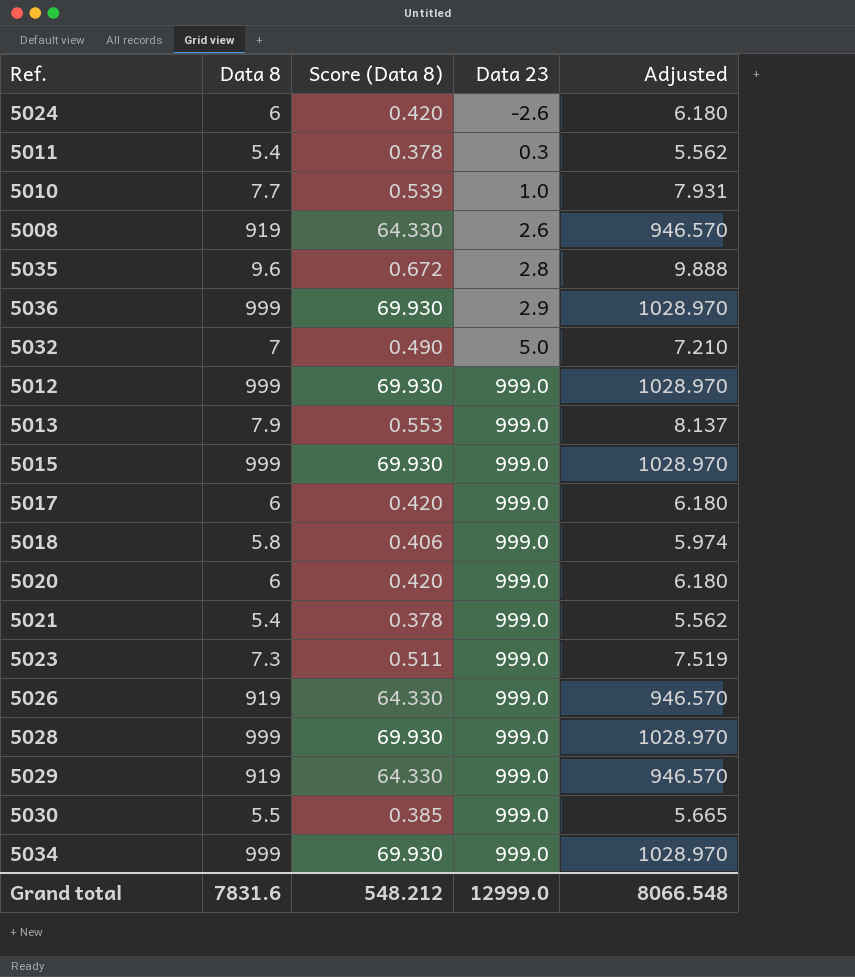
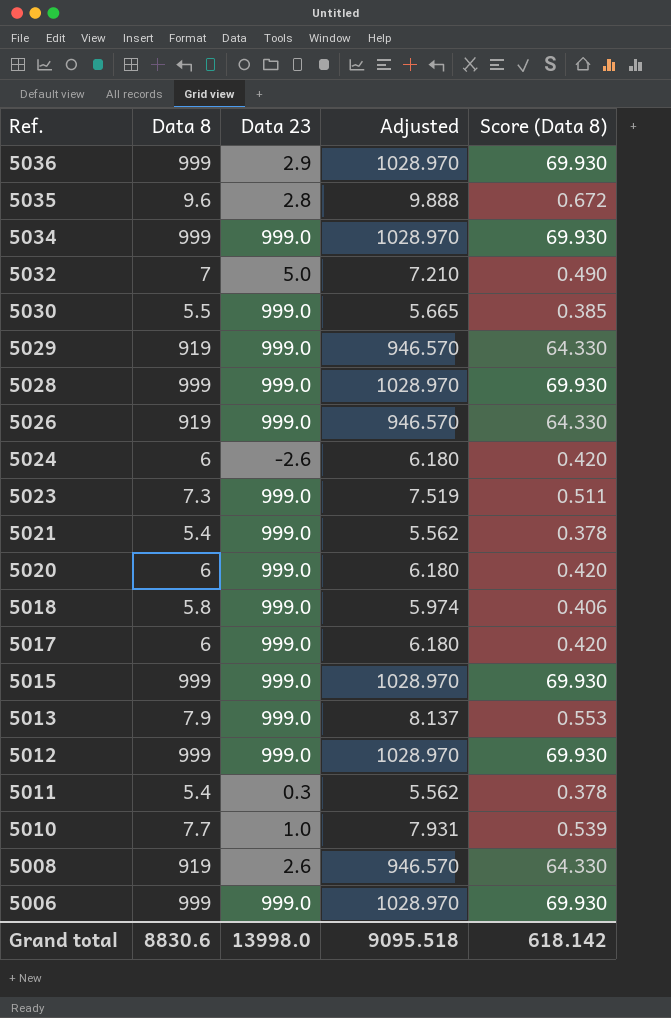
row order: Data 23 ascending -> Ref. descending
column Score (Data 8) | position: 3 -> 5
row 5006: none -> 999 | 999.0 | 1028.970 | 69.930
Grand total | Data 8: 7831.6 -> 8830.6
Grand total | Data 23: 12999.0 -> 13998.0
Grand total | Adjusted: 8066.548 -> 9095.518
Grand total | Score (Data 8): 548.212 -> 618.142

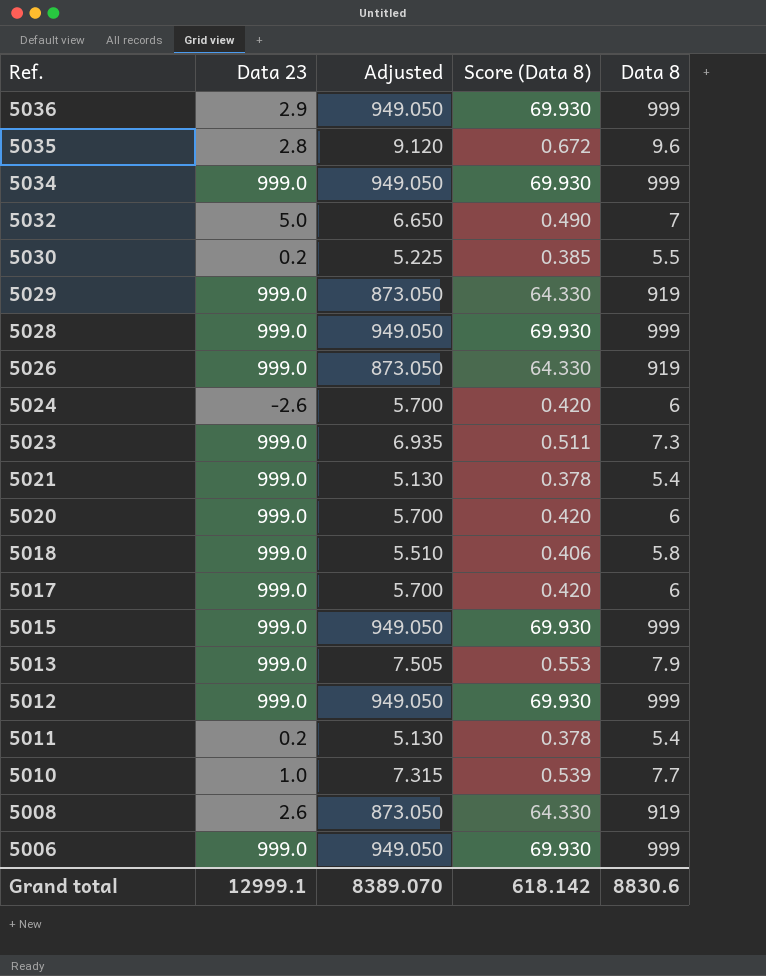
column Adjusted | formula: [Data 8] * 1.03 -> [Data 8] * 0.95
column Data 8 | position: 2 -> 5
5030 | Data 23: 999.0 -> 0.2
5011 | Data 23: 0.3 -> 0.2
Grand total | Data 23: 13998.0 -> 12999.1
Grand total | Adjusted: 9095.518 -> 8389.070

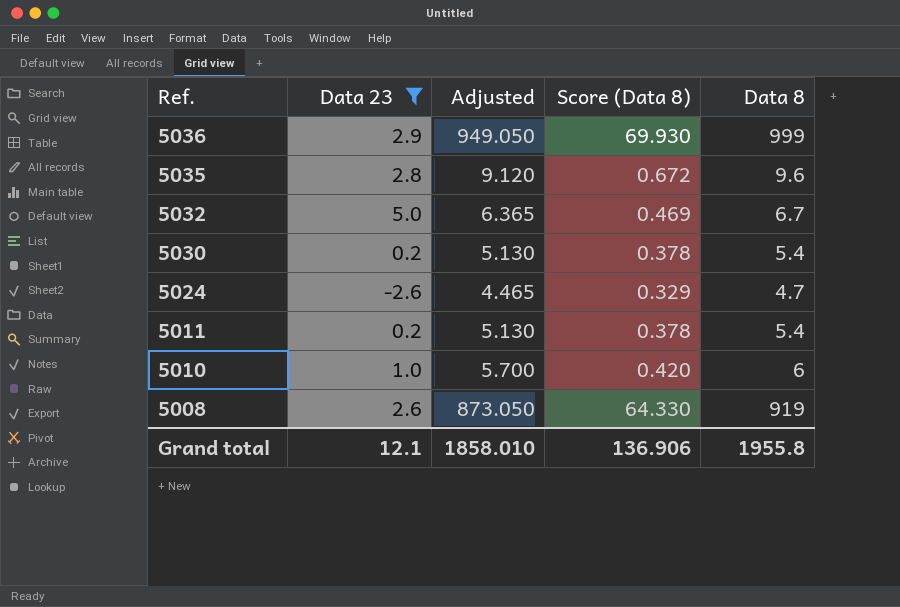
filter: none -> Data 23 != 999.0
5032 | Adjusted: 6.650 -> 6.365
5032 | Score (Data 8): 0.490 -> 0.469
5032 | Data 8: 7 -> 6.7
5030 | Adjusted: 5.225 -> 5.130
5030 | Score (Data 8): 0.385 -> 0.378
5030 | Data 8: 5.5 -> 5.4
5024 | Adjusted: 5.700 -> 4.465
5024 | Score (Data 8): 0.420 -> 0.329
5024 | Data 8: 6 -> 4.7
5010 | Adjusted: 7.315 -> 5.700
5010 | Score (Data 8): 0.539 -> 0.420
5010 | Data 8: 7.7 -> 6
Grand total | Data 23: 12999.1 -> 12.1
Grand total | Adjusted: 8389.070 -> 1858.010
Grand total | Score (Data 8): 618.142 -> 136.906
Grand total | Data 8: 8830.6 -> 1955.8

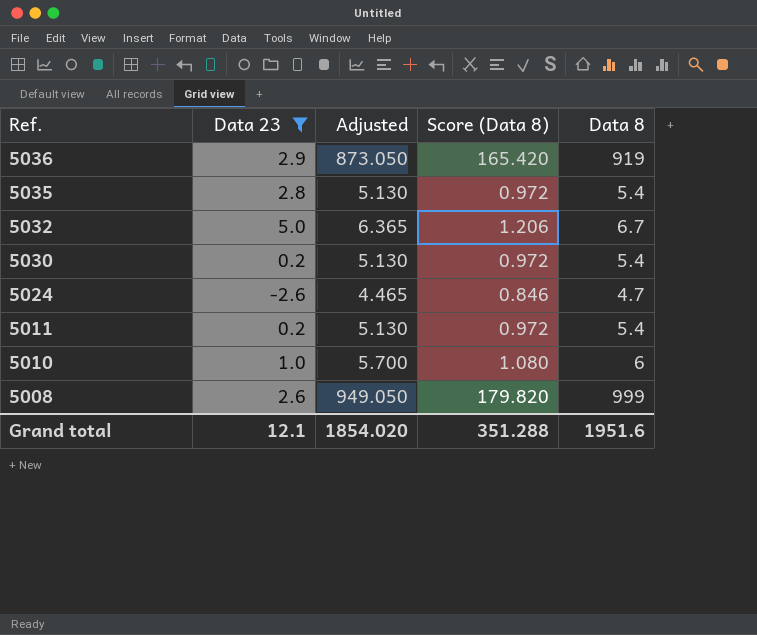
column Score (Data 8) | formula: [Data 8] * 0.07 -> [Data 8] * 0.18
5036 | Adjusted: 949.050 -> 873.050
5036 | Data 8: 999 -> 919
5035 | Adjusted: 9.120 -> 5.130
5035 | Data 8: 9.6 -> 5.4
5008 | Adjusted: 873.050 -> 949.050
5008 | Data 8: 919 -> 999
Grand total | Adjusted: 1858.010 -> 1854.020
Grand total | Score (Data 8): 136.906 -> 351.288
Grand total | Data 8: 1955.8 -> 1951.6

